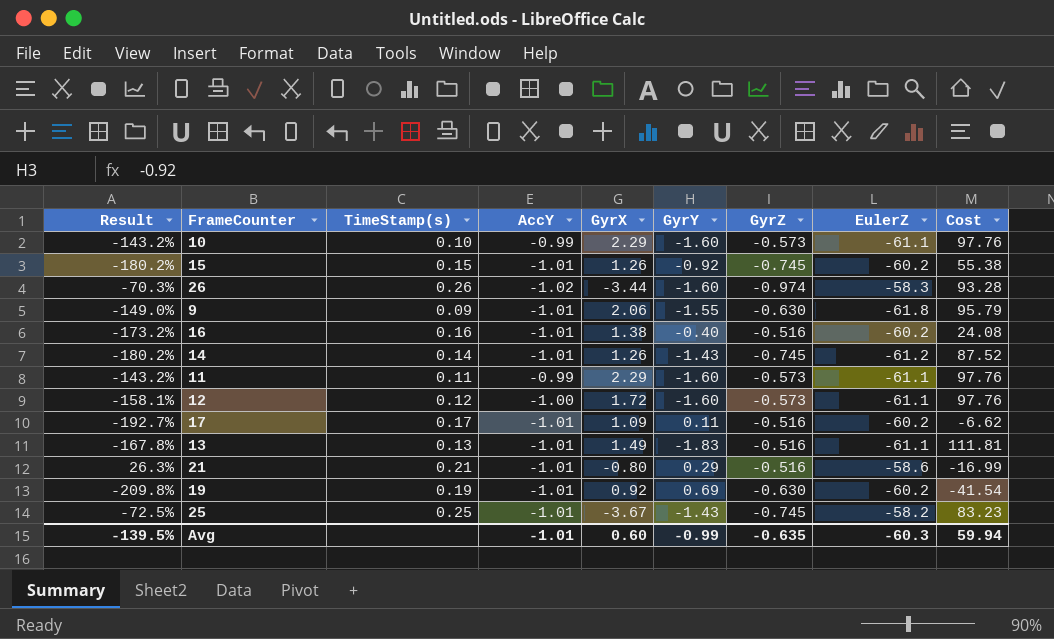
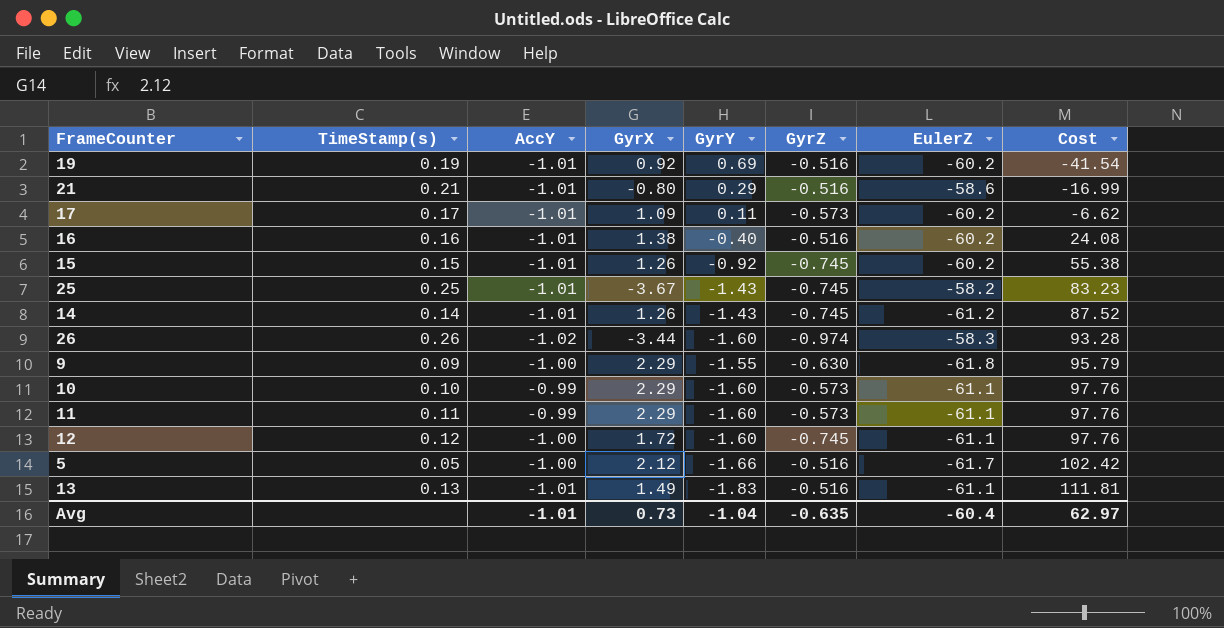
row order: none -> Cost ascending
column Result | formula: ([AccY] - [GyrX]) / [GyrX] -> none
19 | GyrZ: -0.630 -> -0.516
17 | GyrZ: -0.516 -> -0.573
9 | AccY: -1.01 -> -1.00
9 | GyrX: 2.06 -> 2.29
12 | GyrZ: -0.573 -> -0.745
row 5: none -> 0.05 | -1.00 | 2.12 | -1.66 | -0.516 | -61.7 | 102.42
Avg | GyrX: 0.60 -> 0.73
Avg | GyrY: -0.99 -> -1.04
Avg | EulerZ: -60.3 -> -60.4
Avg | Cost: 59.94 -> 62.97

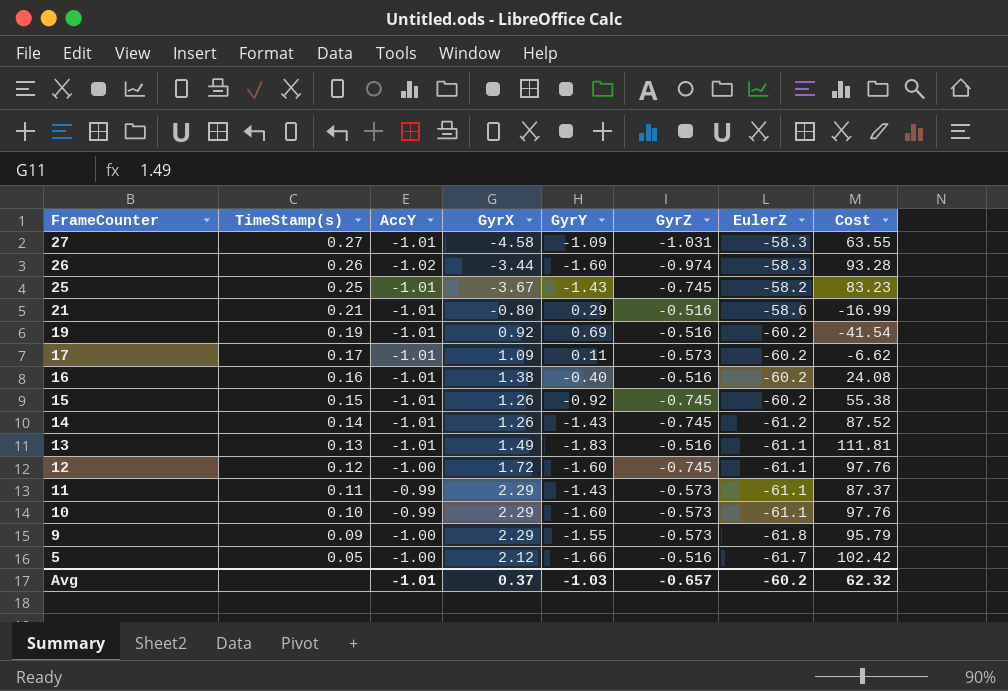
row order: Cost ascending -> FrameCounter descending
row 27: none -> 0.27 | -1.01 | -4.58 | -1.09 | -1.031 | -58.3 | 63.55
11 | GyrY: -1.60 -> -1.43
11 | Cost: 97.76 -> 87.37
9 | GyrZ: -0.630 -> -0.573
Avg | GyrX: 0.73 -> 0.37
Avg | GyrY: -1.04 -> -1.03
Avg | GyrZ: -0.635 -> -0.657
Avg | EulerZ: -60.4 -> -60.2
Avg | Cost: 62.97 -> 62.32

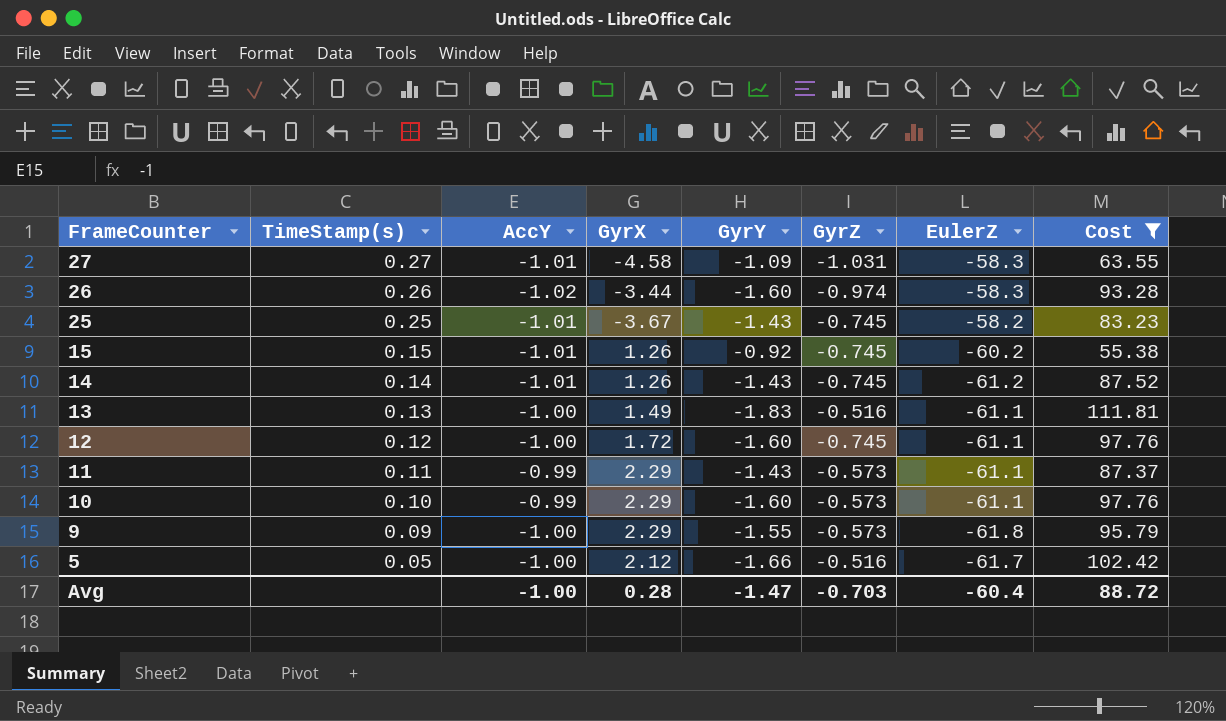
filter: none -> Cost >= 55.38
13 | AccY: -1.01 -> -1.00
Avg | AccY: -1.01 -> -1.00
Avg | GyrX: 0.37 -> 0.28
Avg | GyrY: -1.03 -> -1.47
Avg | GyrZ: -0.657 -> -0.703
Avg | EulerZ: -60.2 -> -60.4
Avg | Cost: 62.32 -> 88.72

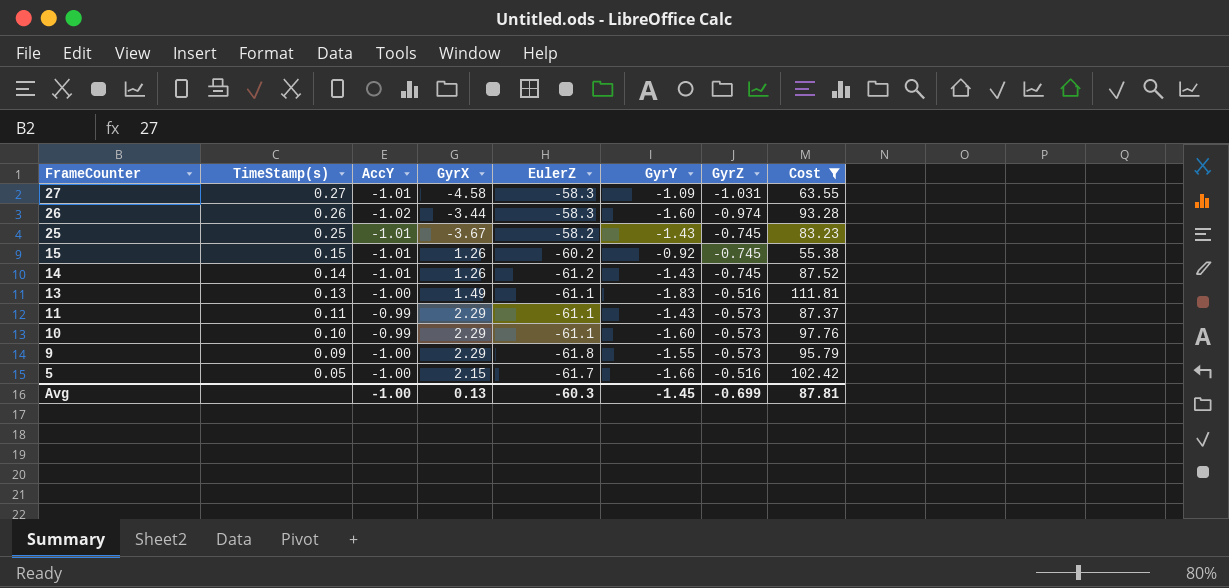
column EulerZ | position: 7 -> 5
row 12: 0.12 | -1.00 | 1.72 | -1.60 | -0.745 | -61.1 | 97.76 -> none
5 | GyrX: 2.12 -> 2.15
Avg | GyrX: 0.28 -> 0.13
Avg | EulerZ: -60.4 -> -60.3
Avg | GyrY: -1.47 -> -1.45
Avg | GyrZ: -0.703 -> -0.699
Avg | Cost: 88.72 -> 87.81

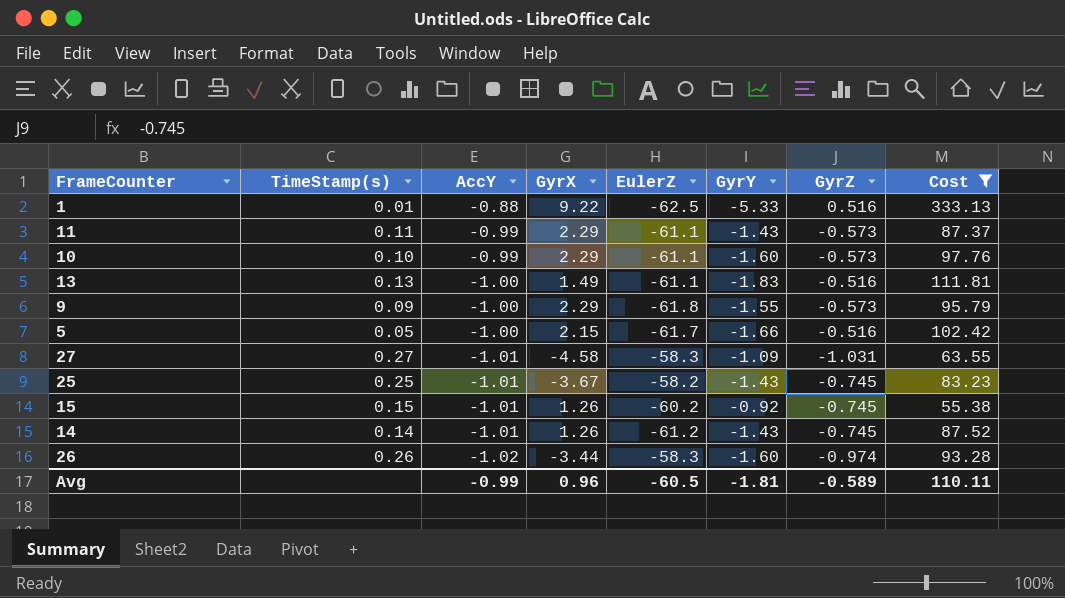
row order: FrameCounter descending -> AccY descending
row 1: none -> 0.01 | -0.88 | 9.22 | -62.5 | -5.33 | 0.516 | 333.13
Avg | AccY: -1.00 -> -0.99
Avg | GyrX: 0.13 -> 0.96
Avg | EulerZ: -60.3 -> -60.5
Avg | GyrY: -1.45 -> -1.81
Avg | GyrZ: -0.699 -> -0.589
Avg | Cost: 87.81 -> 110.11

